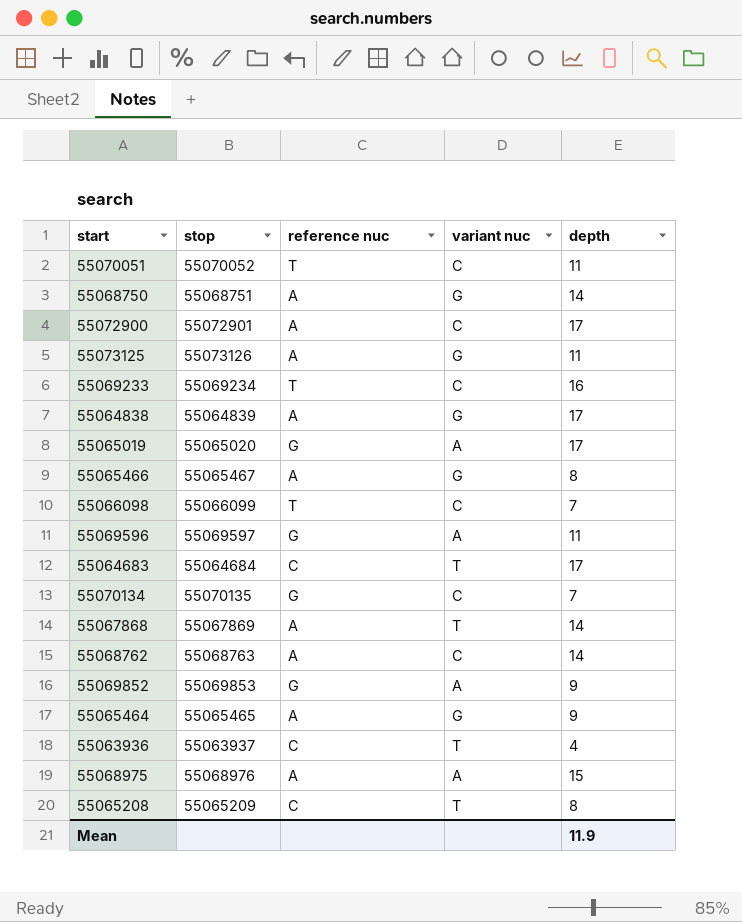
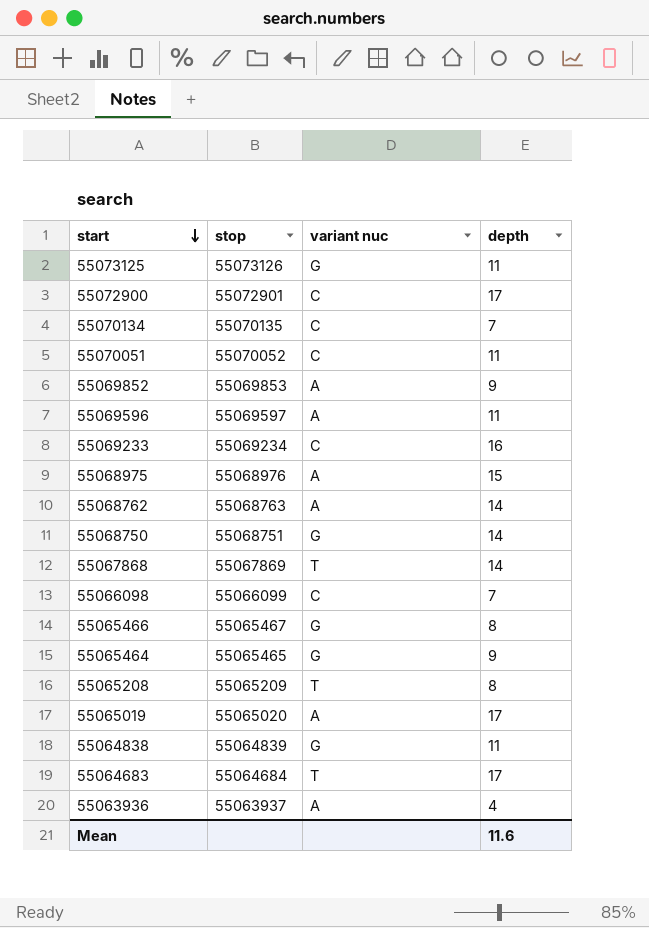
row order: none -> start descending
column reference nuc | position: 3 -> none
55068762 | variant nuc: C -> A
55064838 | depth: 17 -> 11
55063936 | variant nuc: T -> A
Mean | depth: 11.9 -> 11.6

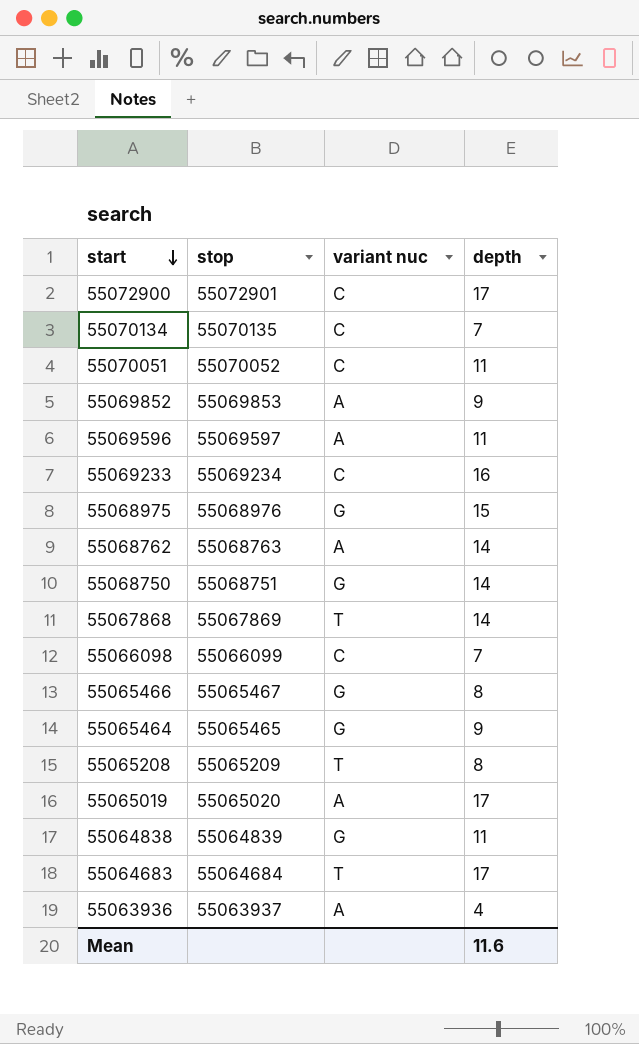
row 55073125: 55073126 | G | 11 -> none
55068975 | variant nuc: A -> G

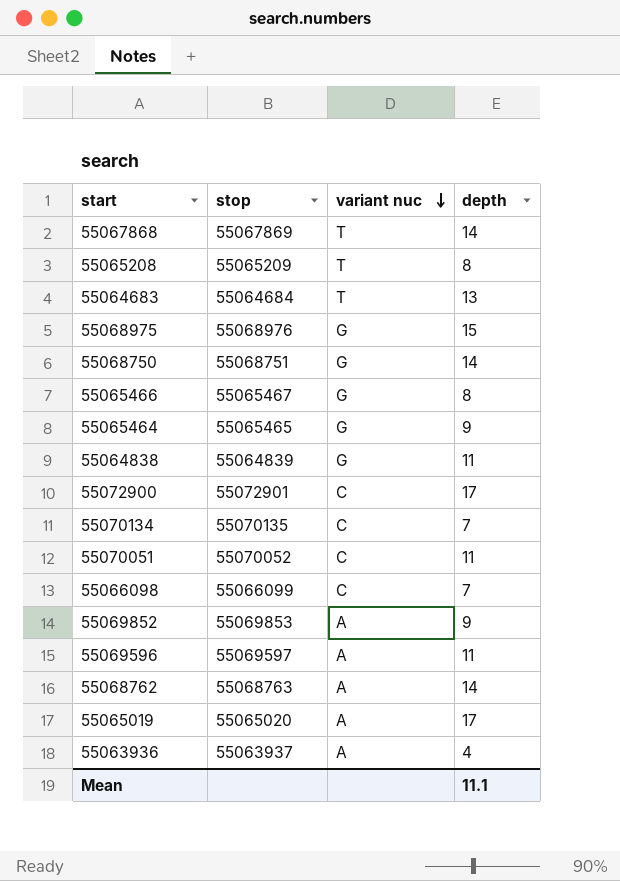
row order: start descending -> variant nuc descending
row 55069233: 55069234 | C | 16 -> none
55064683 | depth: 17 -> 13
Mean | depth: 11.6 -> 11.1

